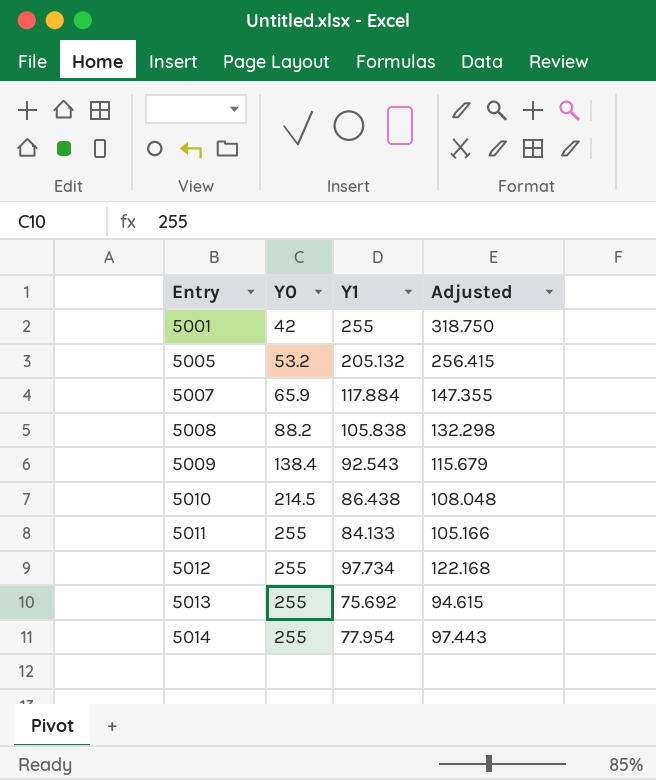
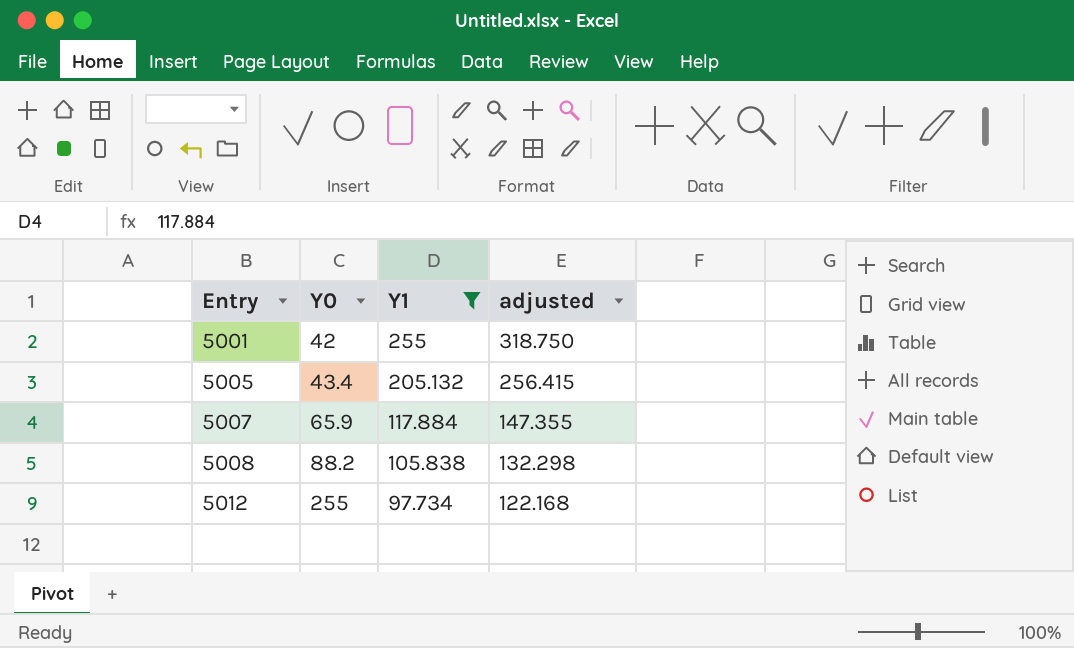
filter: none -> Y1 >= 97.734
column name: Adjusted -> adjusted
5005 | Y0: 53.2 -> 43.4

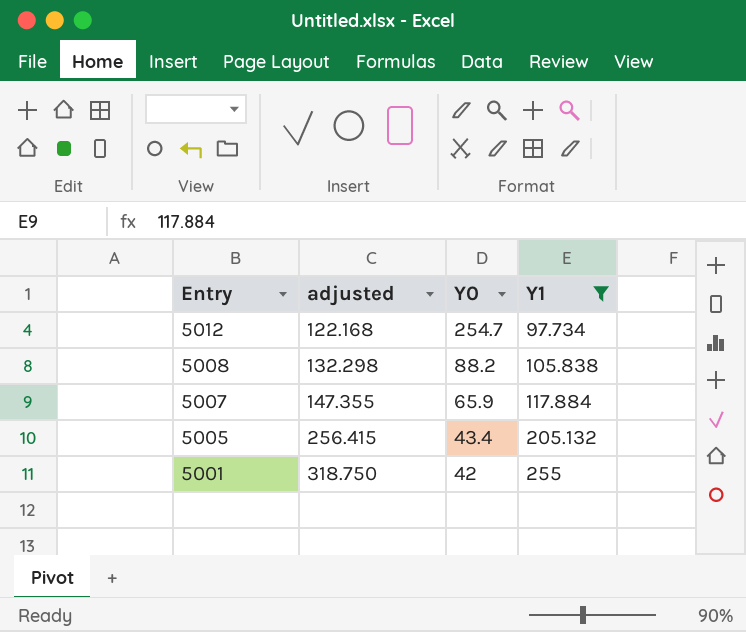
row order: Entry ascending -> Entry descending
column adjusted | position: 4 -> 2
5012 | Y0: 255 -> 254.7

